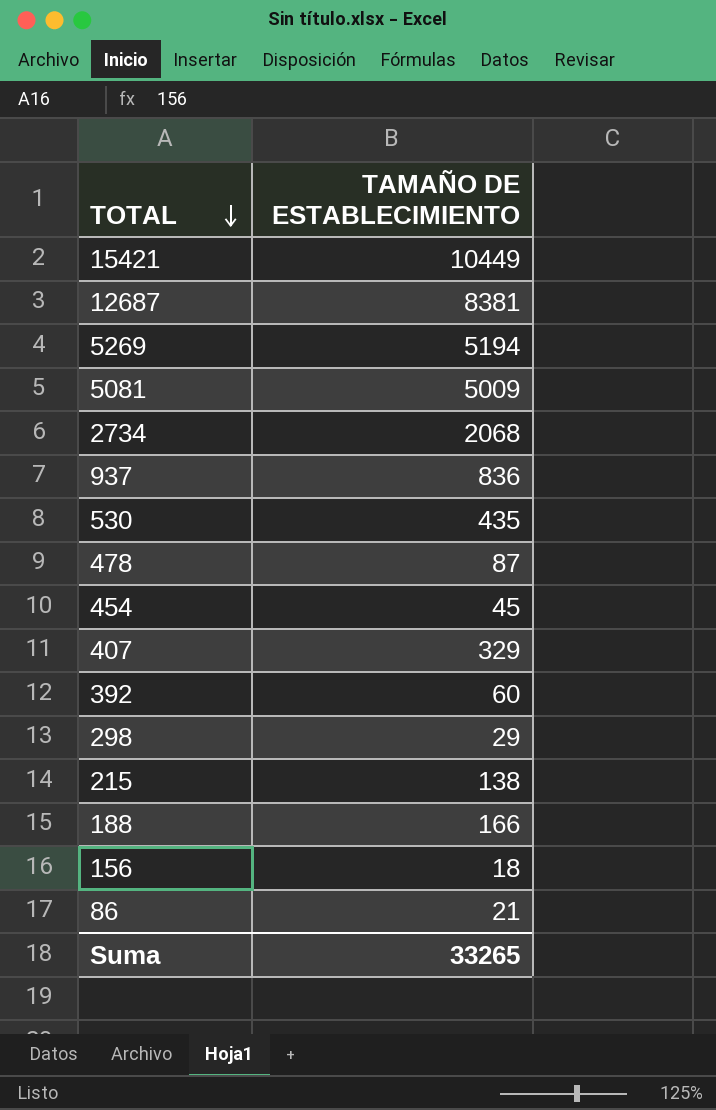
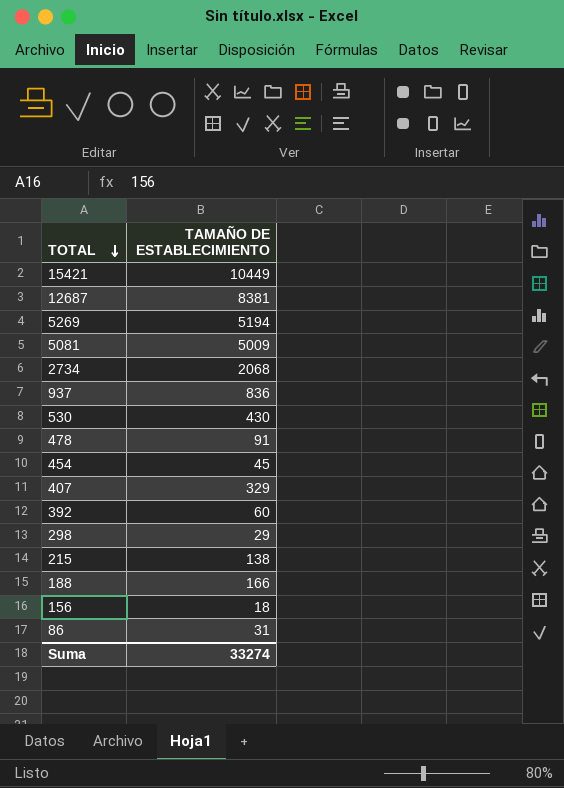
530 | TAMAÑO DE ESTABLECIMIENTO: 435 -> 430
478 | TAMAÑO DE ESTABLECIMIENTO: 87 -> 91
86 | TAMAÑO DE ESTABLECIMIENTO: 21 -> 31
Suma | TAMAÑO DE ESTABLECIMIENTO: 33265 -> 33274

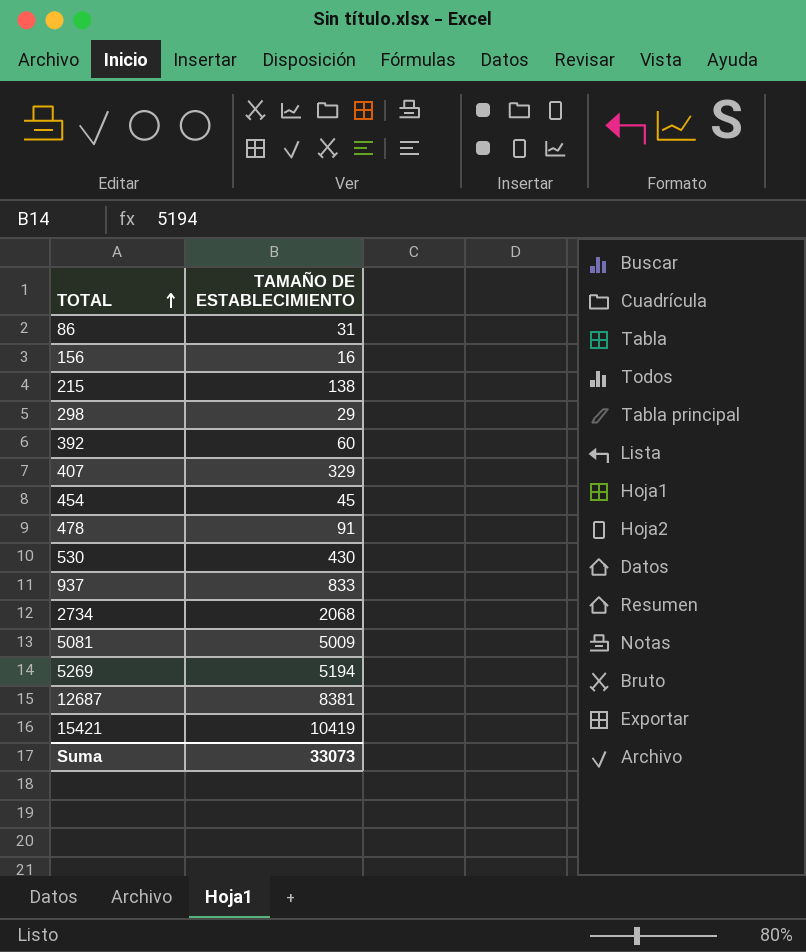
row order: TOTAL descending -> TOTAL ascending
row 188: 166 -> none
156 | TAMAÑO DE ESTABLECIMIENTO: 18 -> 16
937 | TAMAÑO DE ESTABLECIMIENTO: 836 -> 833
15421 | TAMAÑO DE ESTABLECIMIENTO: 10449 -> 10419
Suma | TAMAÑO DE ESTABLECIMIENTO: 33274 -> 33073

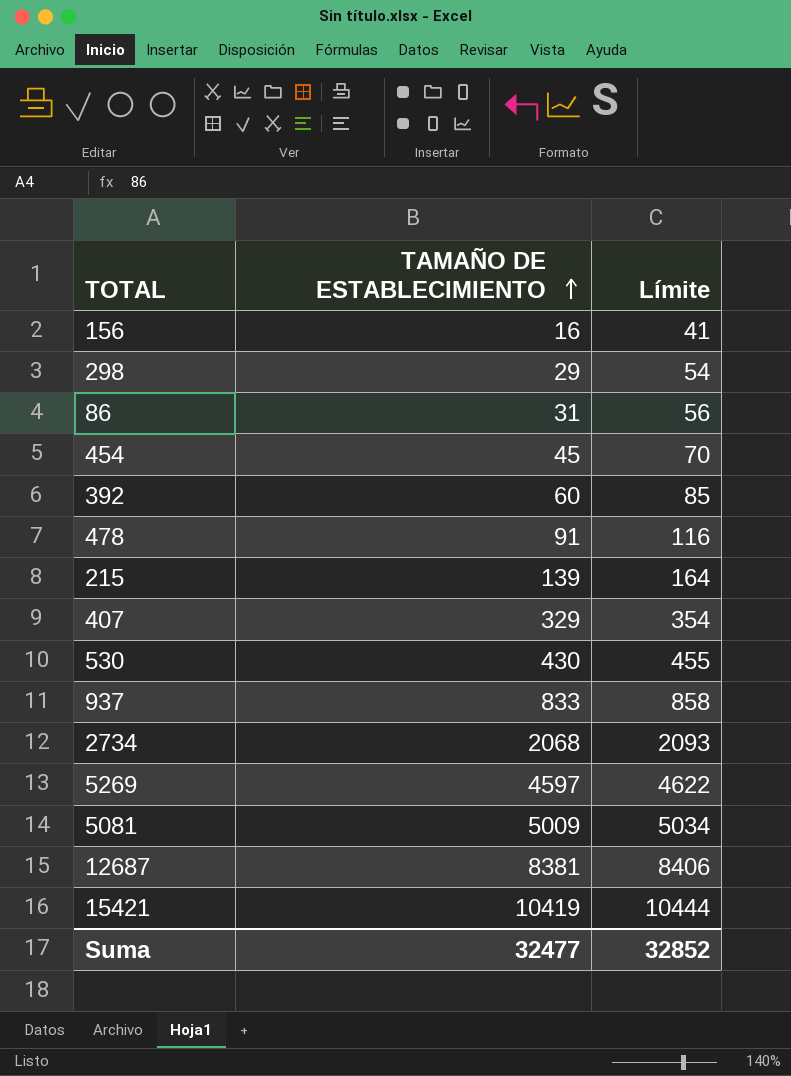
row order: TOTAL ascending -> TAMAÑO DE ESTABLECIMIENTO ascending
column Límite | formula: none -> [TAMAÑO DE ESTABLECIMIENTO] + 25
215 | TAMAÑO DE ESTABLECIMIENTO: 138 -> 139
5269 | TAMAÑO DE ESTABLECIMIENTO: 5194 -> 4597
Suma | TAMAÑO DE ESTABLECIMIENTO: 33073 -> 32477

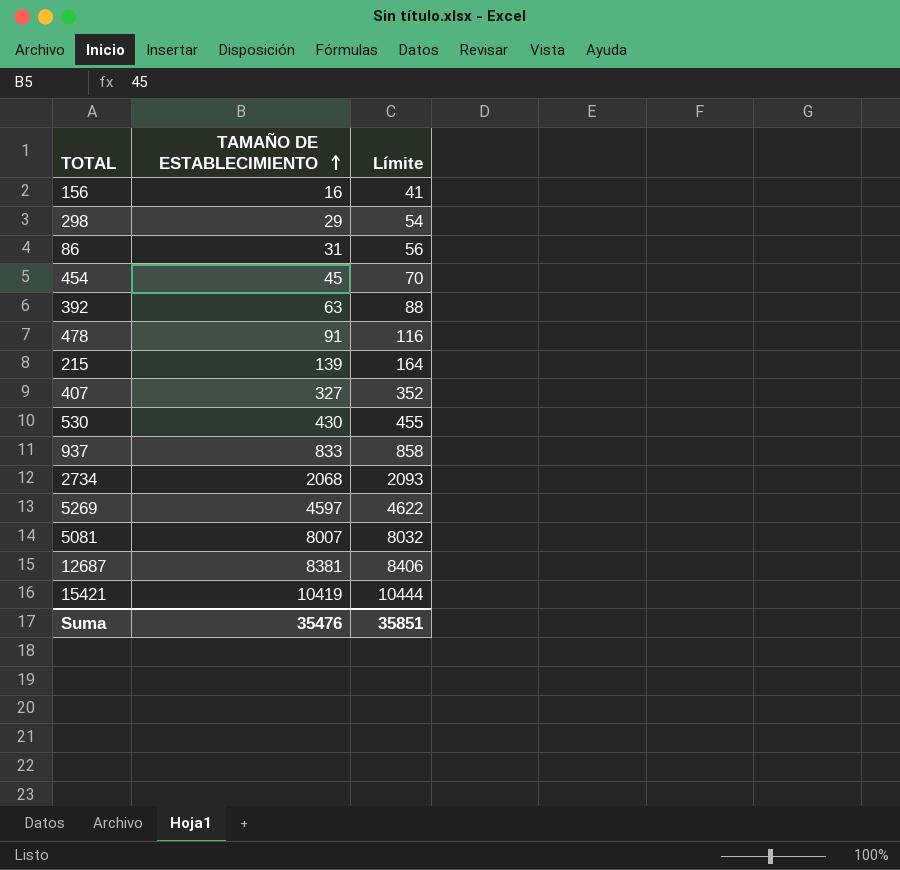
392 | TAMAÑO DE ESTABLECIMIENTO: 60 -> 63
392 | Límite: 85 -> 88
407 | TAMAÑO DE ESTABLECIMIENTO: 329 -> 327
407 | Límite: 354 -> 352
5081 | TAMAÑO DE ESTABLECIMIENTO: 5009 -> 8007
5081 | Límite: 5034 -> 8032
Suma | TAMAÑO DE ESTABLECIMIENTO: 32477 -> 35476
Suma | Límite: 32852 -> 35851

